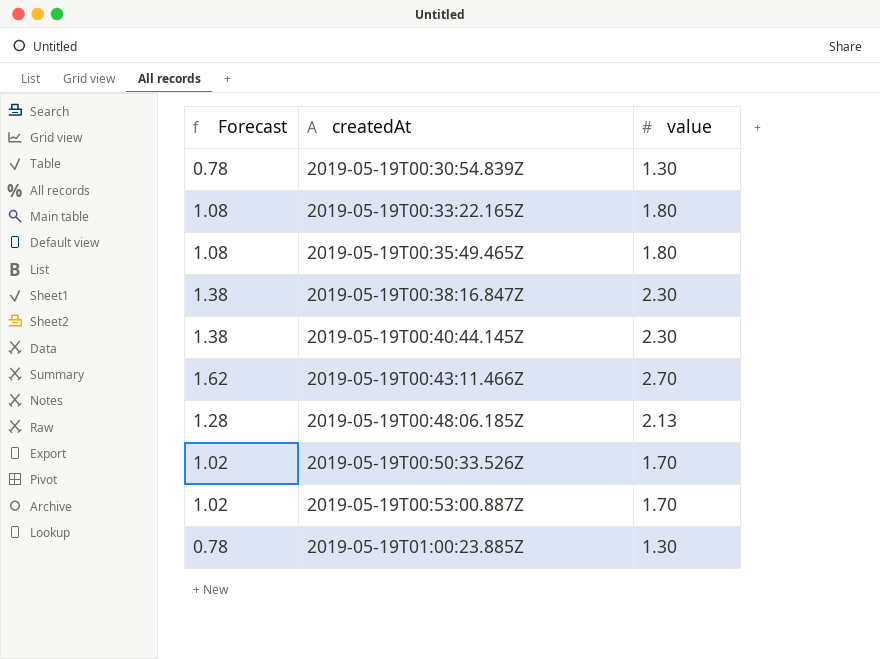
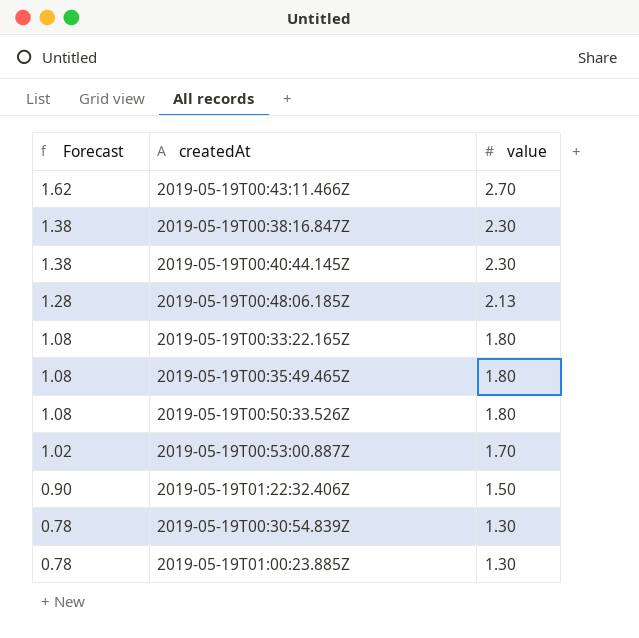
row order: createdAt ascending -> Forecast descending
2019-05-19T00:50:33.526Z | Forecast: 1.02 -> 1.08
2019-05-19T00:50:33.526Z | value: 1.70 -> 1.80
row 2019-05-19T01:22:32.406Z: none -> 0.90 | 1.50

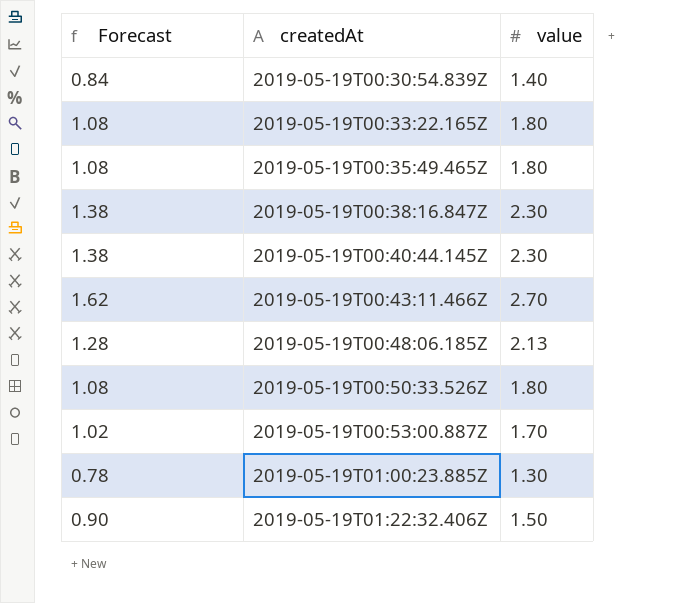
row order: Forecast descending -> createdAt ascending
2019-05-19T00:30:54.839Z | Forecast: 0.78 -> 0.84
2019-05-19T00:30:54.839Z | value: 1.30 -> 1.40

